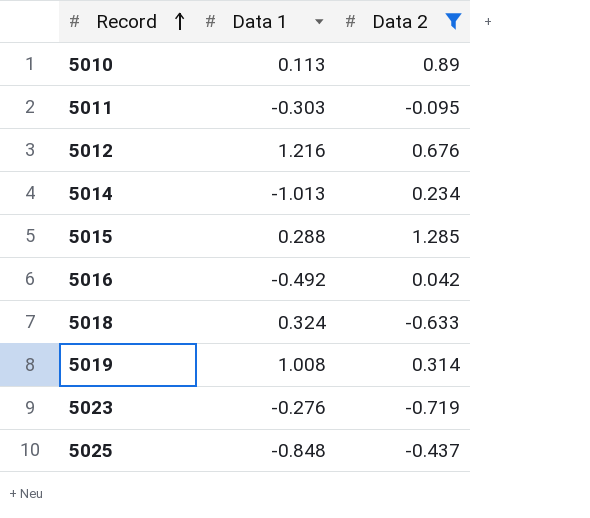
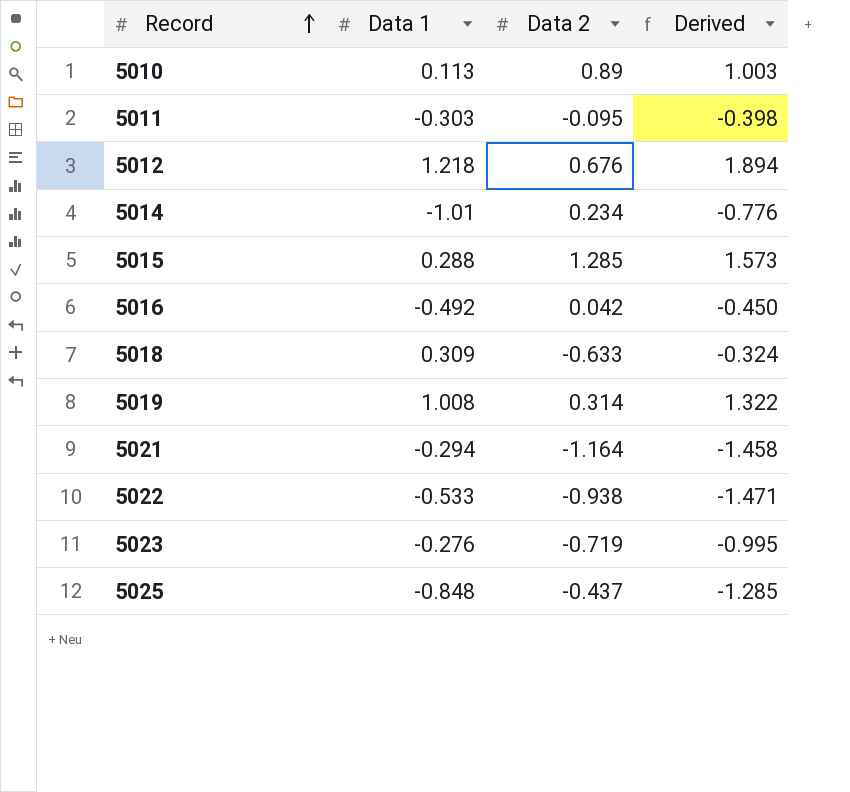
filter: Data 2 >= -0.719 -> none
column Derived | formula: none -> [Data 1] + [Data 2]
5012 | Data 1: 1.216 -> 1.218
5014 | Data 1: -1.013 -> -1.01
5018 | Data 1: 0.324 -> 0.309

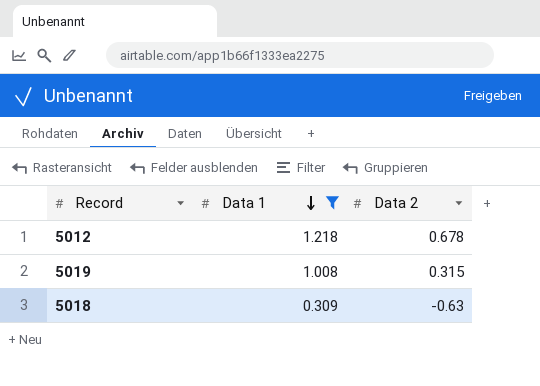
filter: none -> Data 1 >= 0.309
row order: Record ascending -> Data 1 descending
column Derived | formula: [Data 1] + [Data 2] -> none
5012 | Data 2: 0.676 -> 0.678
5019 | Data 2: 0.314 -> 0.315
5018 | Data 2: -0.633 -> -0.63

